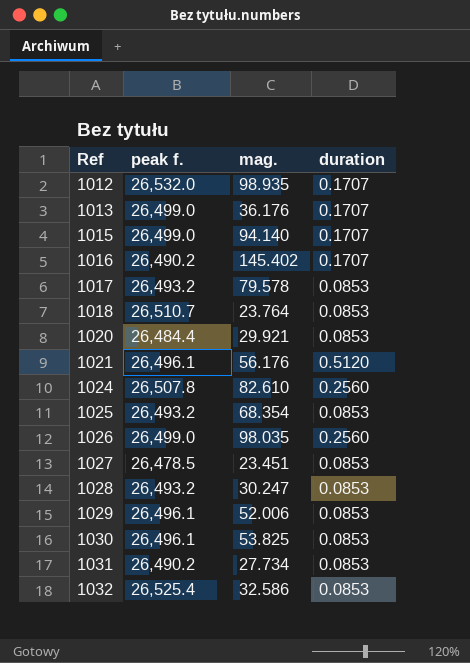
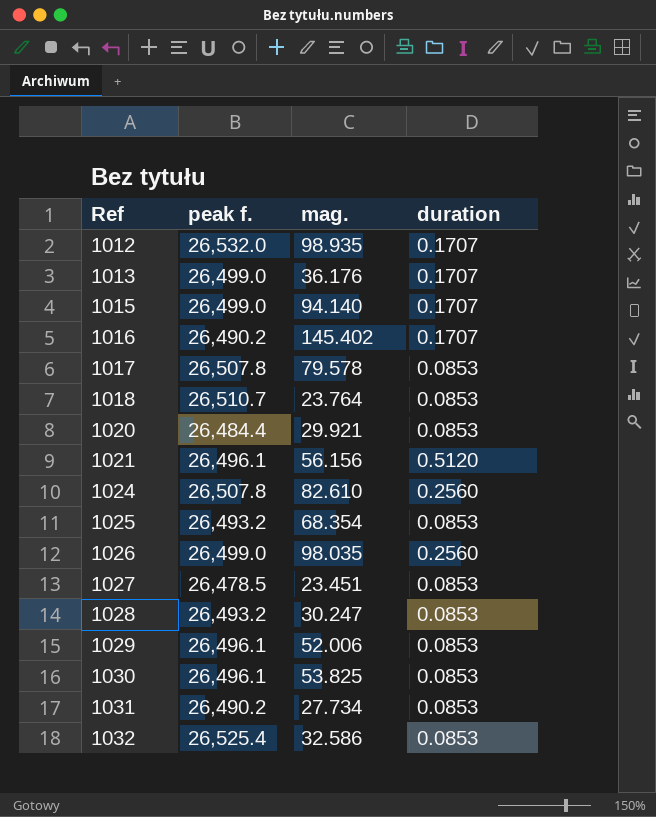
1017 | peak f.: 26,493.2 -> 26,507.8
1021 | mag.: 56.176 -> 56.156

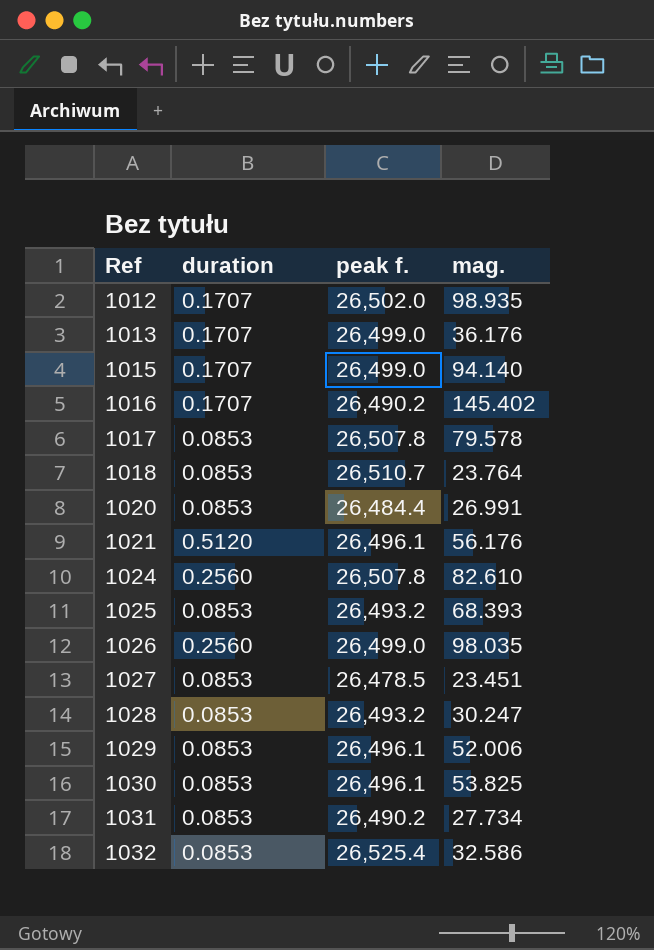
column duration | position: 4 -> 2
1012 | peak f.: 26,532.0 -> 26,502.0
1020 | mag.: 29.921 -> 26.991
1021 | mag.: 56.156 -> 56.176
1025 | mag.: 68.354 -> 68.393

